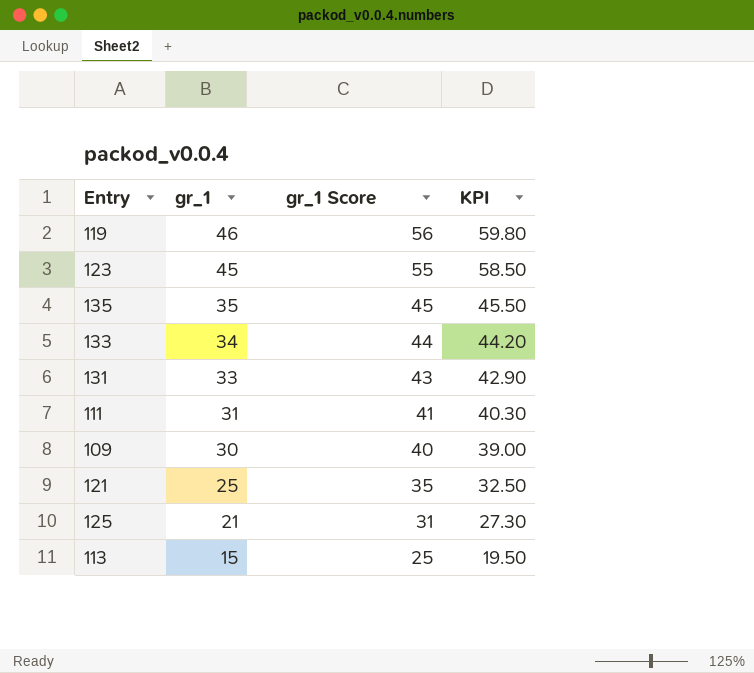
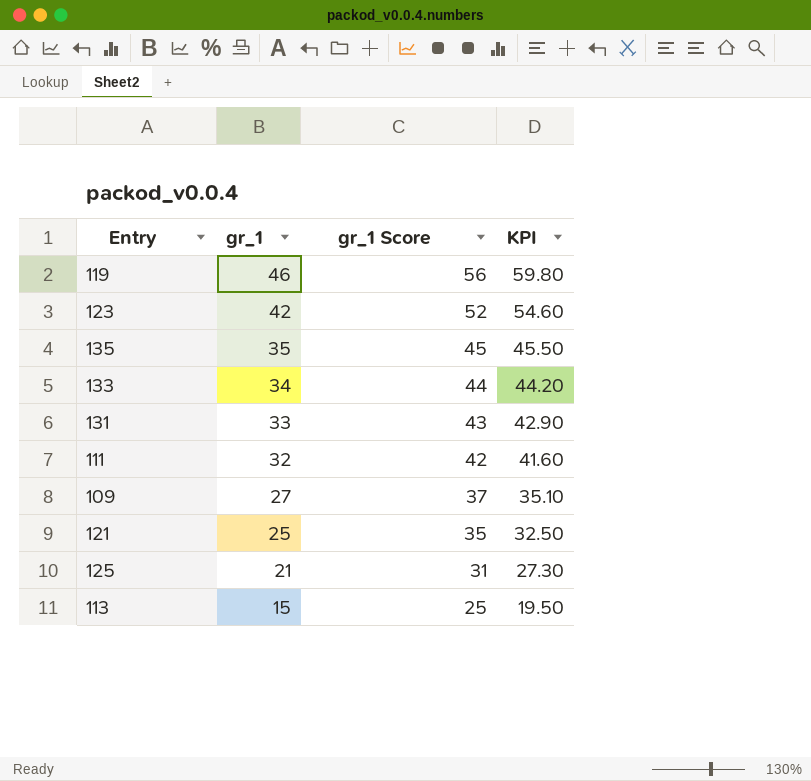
123 | gr_1: 45 -> 42
123 | gr_1 Score: 55 -> 52
123 | KPI: 58.50 -> 54.60
111 | gr_1: 31 -> 32
111 | gr_1 Score: 41 -> 42
111 | KPI: 40.30 -> 41.60
109 | gr_1: 30 -> 27
109 | gr_1 Score: 40 -> 37
109 | KPI: 39.00 -> 35.10

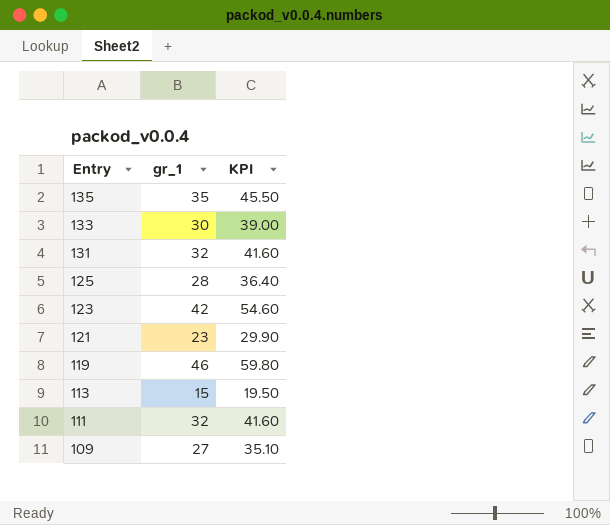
row order: gr_1 descending -> Entry descending
column gr_1 Score | formula: [gr_1] + 10 -> none
133 | gr_1: 34 -> 30
133 | KPI: 44.20 -> 39.00
131 | gr_1: 33 -> 32
131 | KPI: 42.90 -> 41.60
125 | gr_1: 21 -> 28
125 | KPI: 27.30 -> 36.40
121 | gr_1: 25 -> 23
121 | KPI: 32.50 -> 29.90

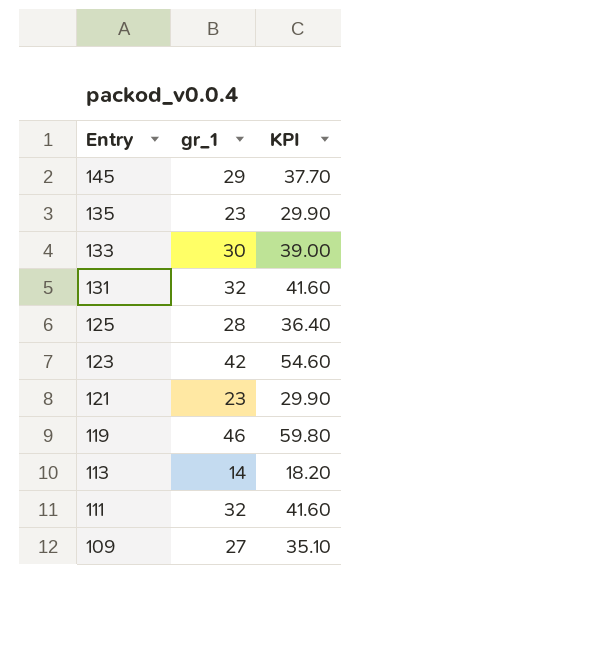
row 145: none -> 29 | 37.70
135 | gr_1: 35 -> 23
135 | KPI: 45.50 -> 29.90
113 | gr_1: 15 -> 14
113 | KPI: 19.50 -> 18.20

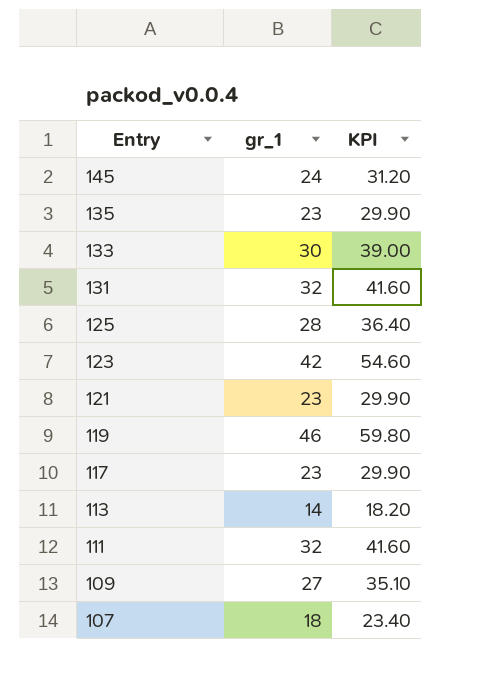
145 | gr_1: 29 -> 24
145 | KPI: 37.70 -> 31.20
row 117: none -> 23 | 29.90
row 107: none -> 18 | 23.40

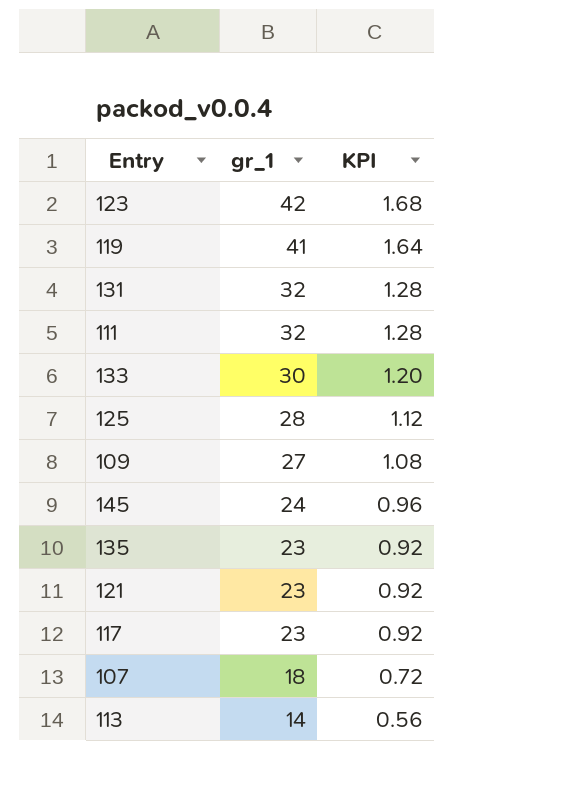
row order: Entry descending -> gr_1 descending
column KPI | formula: [gr_1] * 1.3 -> [gr_1] * 0.04
119 | gr_1: 46 -> 41

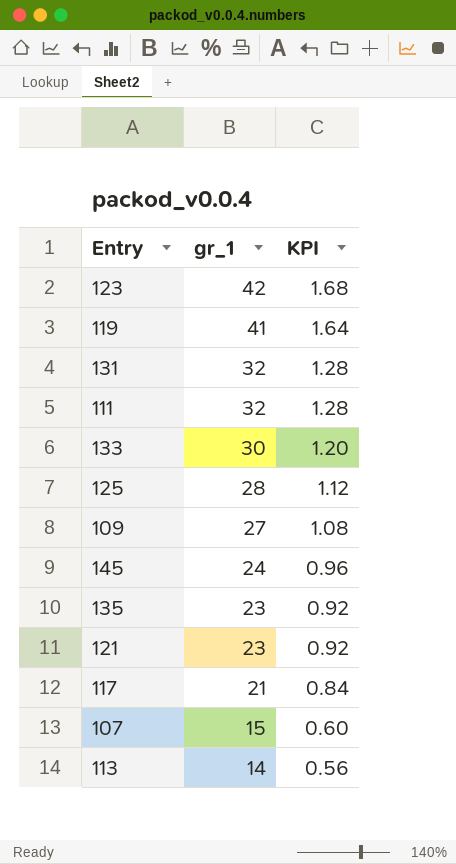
117 | gr_1: 23 -> 21
117 | KPI: 0.92 -> 0.84
107 | gr_1: 18 -> 15
107 | KPI: 0.72 -> 0.60

